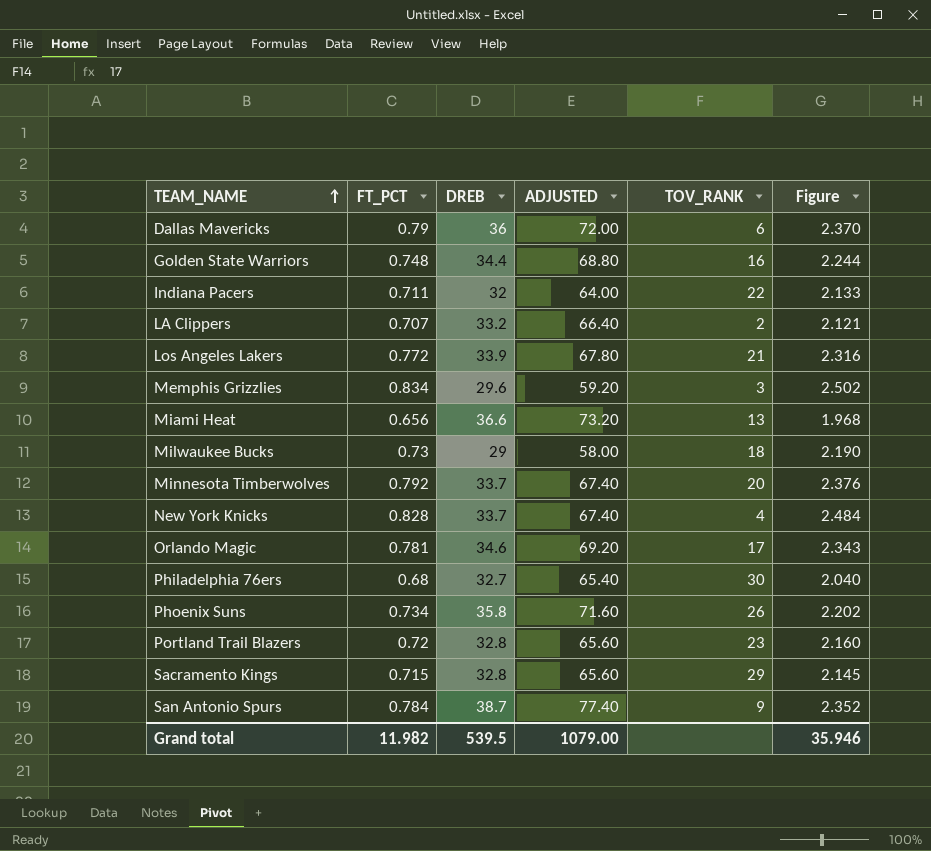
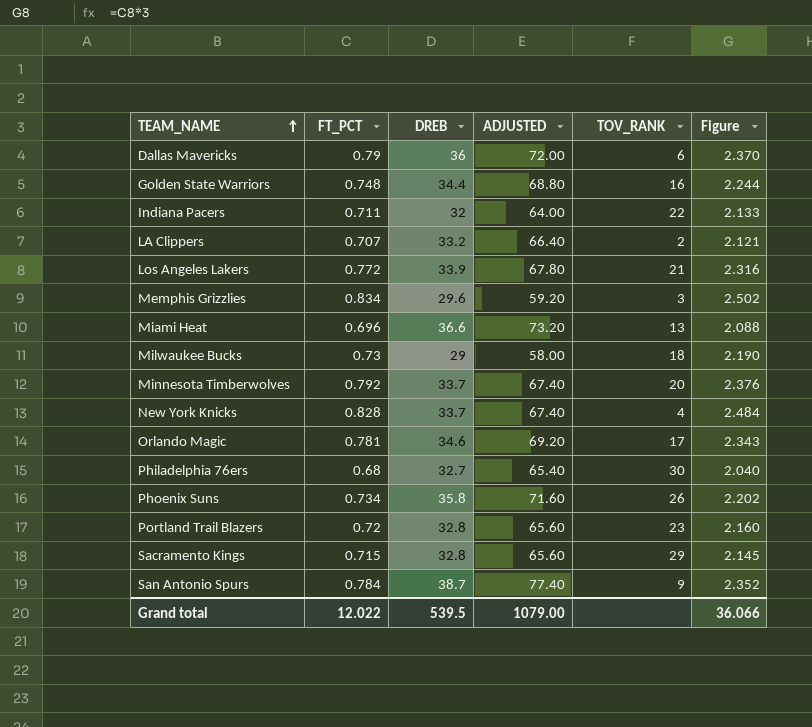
Miami Heat | FT_PCT: 0.656 -> 0.696
Miami Heat | Figure: 1.968 -> 2.088
Grand total | FT_PCT: 11.982 -> 12.022
Grand total | Figure: 35.946 -> 36.066

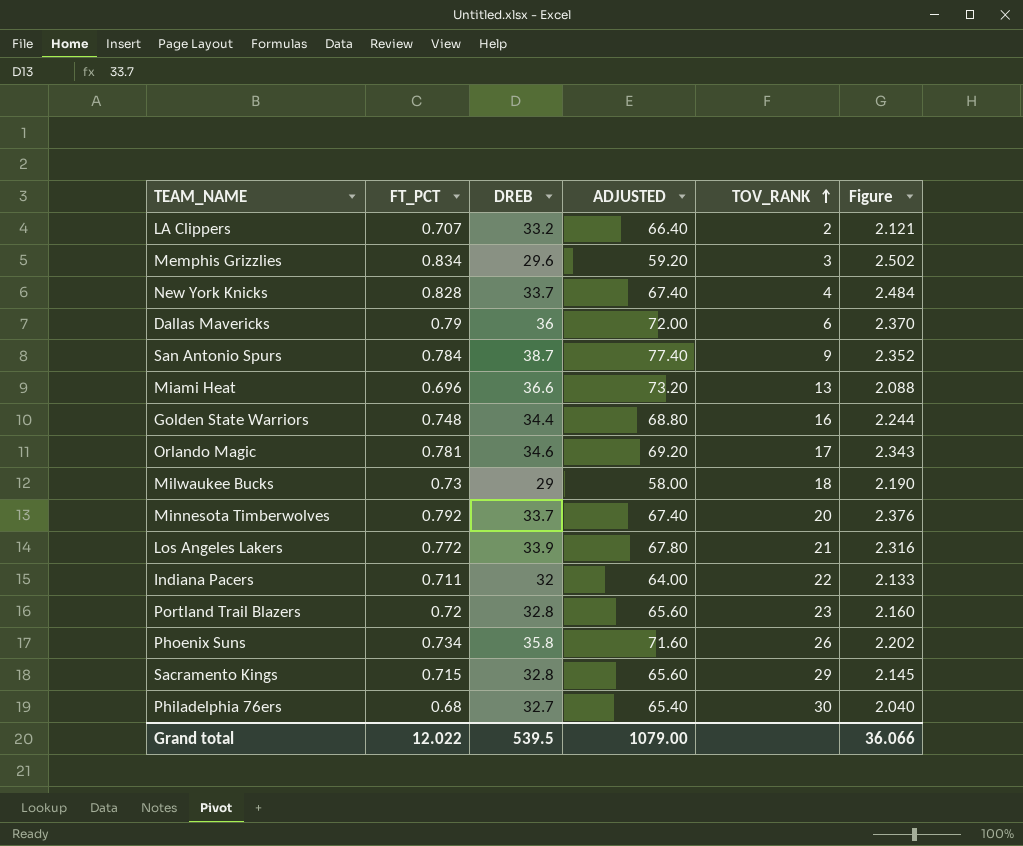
row order: TEAM_NAME ascending -> TOV_RANK ascending

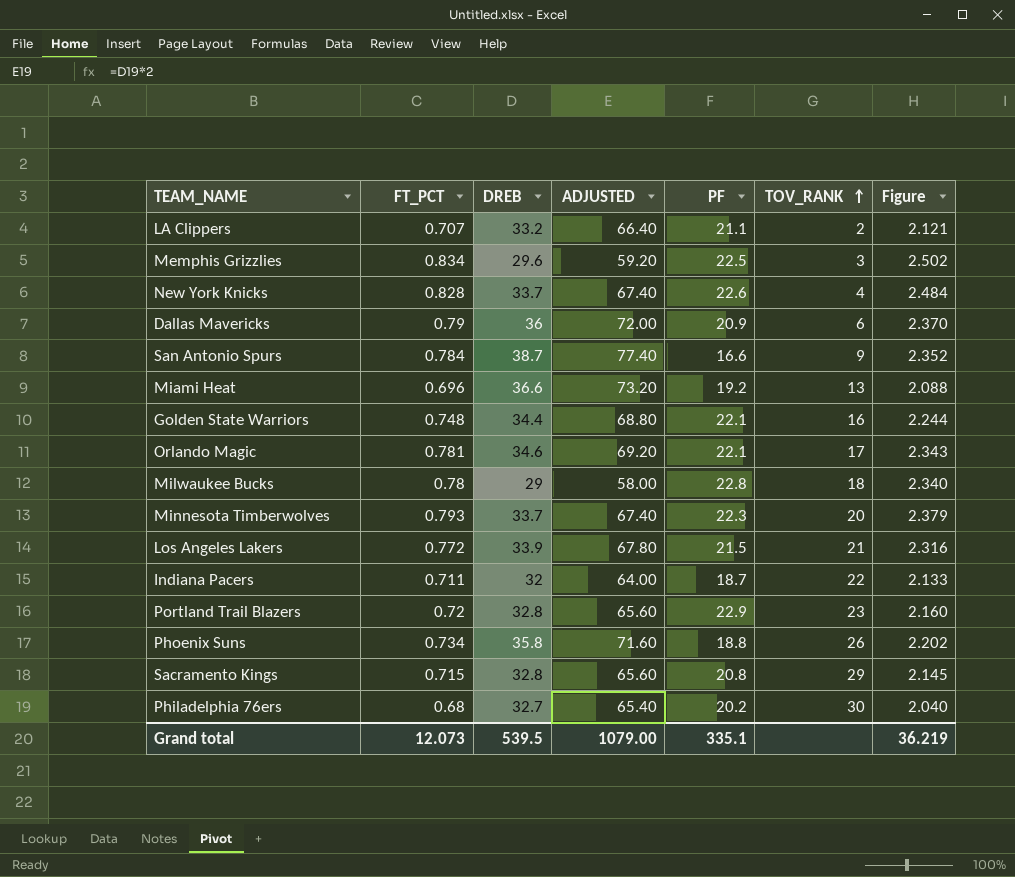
column PF | position: none -> 5
Milwaukee Bucks | FT_PCT: 0.73 -> 0.78
Milwaukee Bucks | Figure: 2.190 -> 2.340
Minnesota Timberwolves | FT_PCT: 0.792 -> 0.793
Minnesota Timberwolves | Figure: 2.376 -> 2.379
Grand total | FT_PCT: 12.022 -> 12.073
Grand total | Figure: 36.066 -> 36.219

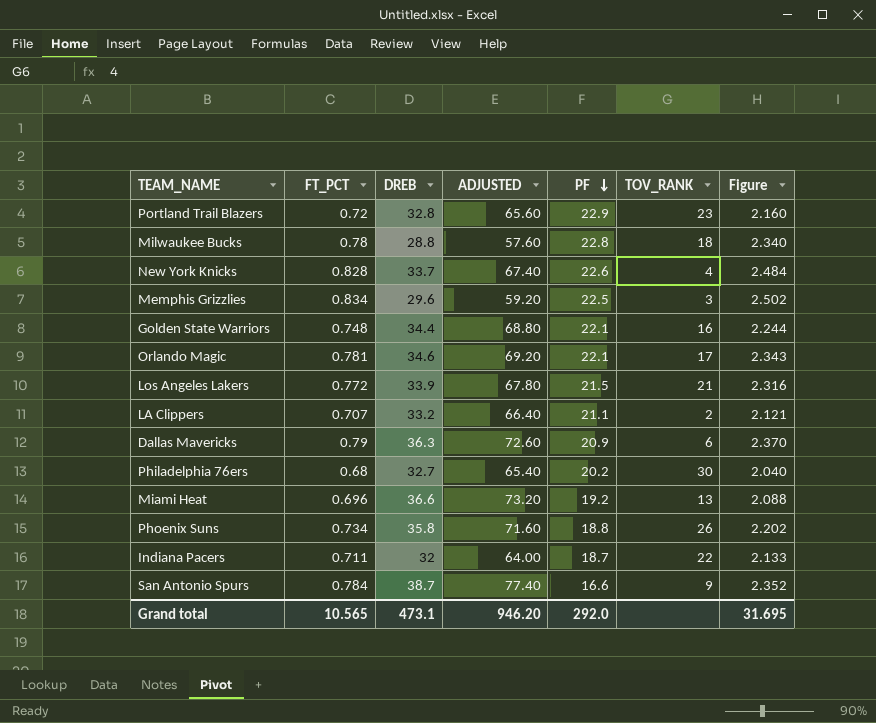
row order: TOV_RANK ascending -> PF descending
row Minnesota Timberwolves: 0.793 | 33.7 | 67.40 | 22.3 | 20 | 2.379 -> none
row Sacramento Kings: 0.715 | 32.8 | 65.60 | 20.8 | 29 | 2.145 -> none
Milwaukee Bucks | DREB: 29 -> 28.8
Milwaukee Bucks | ADJUSTED: 58.00 -> 57.60
Dallas Mavericks | DREB: 36 -> 36.3
Dallas Mavericks | ADJUSTED: 72.00 -> 72.60
Grand total | FT_PCT: 12.073 -> 10.565
Grand total | DREB: 539.5 -> 473.1
Grand total | ADJUSTED: 1079.00 -> 946.20
Grand total | PF: 335.1 -> 292.0
Grand total | Figure: 36.219 -> 31.695

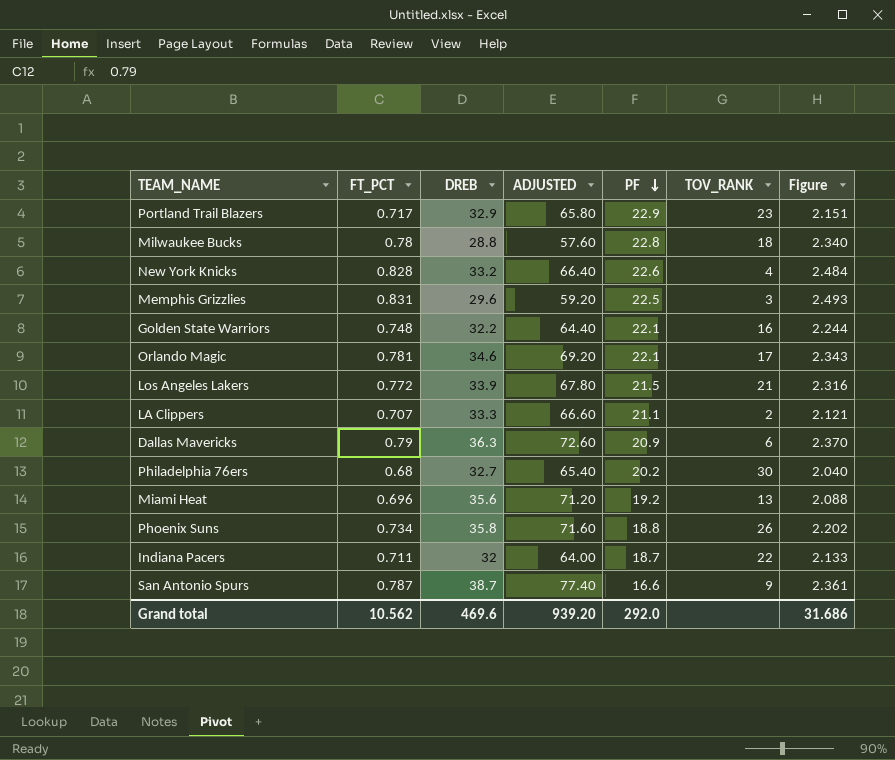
Portland Trail Blazers | FT_PCT: 0.72 -> 0.717
Portland Trail Blazers | DREB: 32.8 -> 32.9
Portland Trail Blazers | ADJUSTED: 65.60 -> 65.80
Portland Trail Blazers | Figure: 2.160 -> 2.151
New York Knicks | DREB: 33.7 -> 33.2
New York Knicks | ADJUSTED: 67.40 -> 66.40
Memphis Grizzlies | FT_PCT: 0.834 -> 0.831
Memphis Grizzlies | Figure: 2.502 -> 2.493
Golden State Warriors | DREB: 34.4 -> 32.2
Golden State Warriors | ADJUSTED: 68.80 -> 64.40
LA Clippers | DREB: 33.2 -> 33.3
LA Clippers | ADJUSTED: 66.40 -> 66.60
Miami Heat | DREB: 36.6 -> 35.6
Miami Heat | ADJUSTED: 73.20 -> 71.20
San Antonio Spurs | FT_PCT: 0.784 -> 0.787
San Antonio Spurs | Figure: 2.352 -> 2.361
Grand total | FT_PCT: 10.565 -> 10.562
Grand total | DREB: 473.1 -> 469.6
Grand total | ADJUSTED: 946.20 -> 939.20
Grand total | Figure: 31.695 -> 31.686

